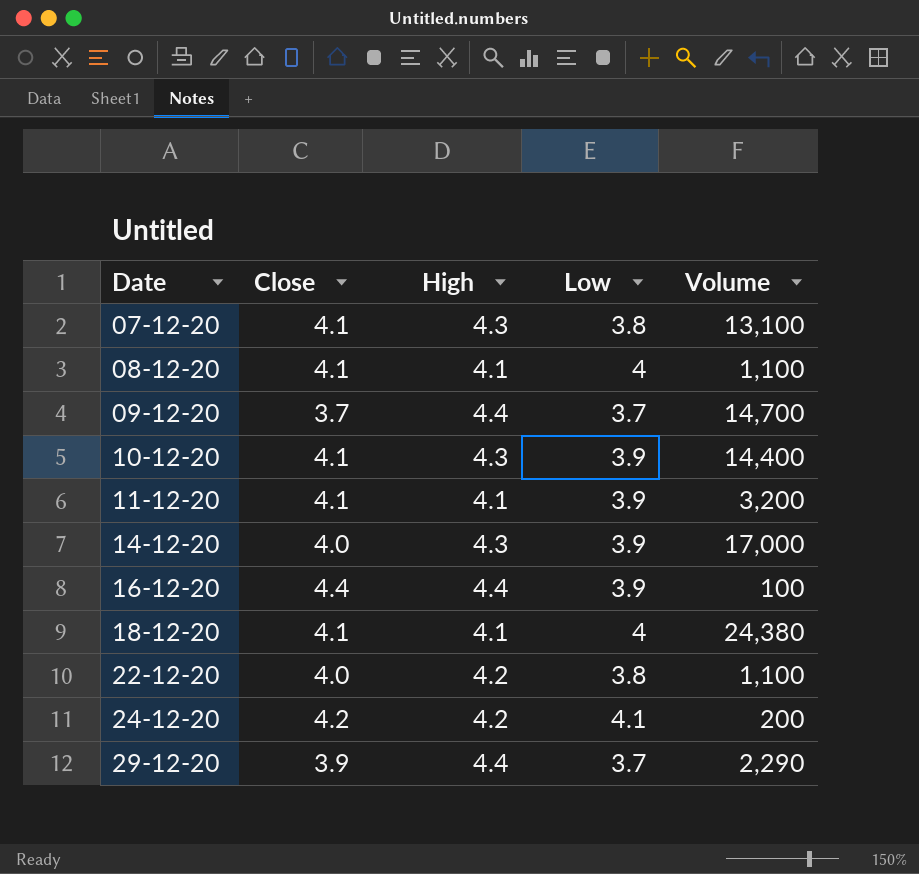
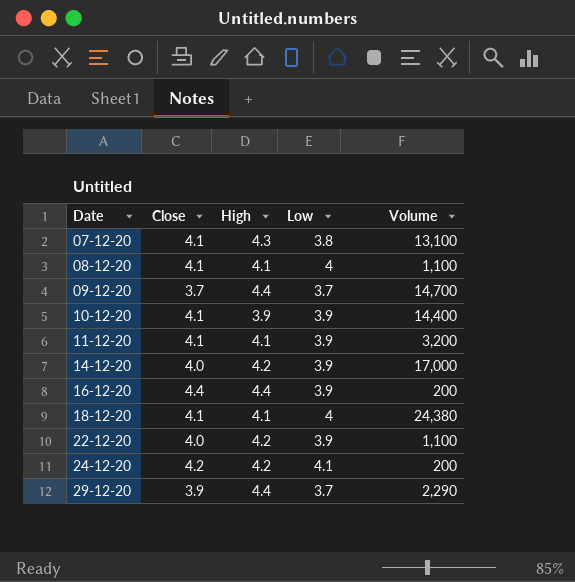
10-12-20 | High: 4.3 -> 3.9
14-12-20 | High: 4.3 -> 4.2
16-12-20 | Volume: 100 -> 200
22-12-20 | Low: 3.8 -> 3.9

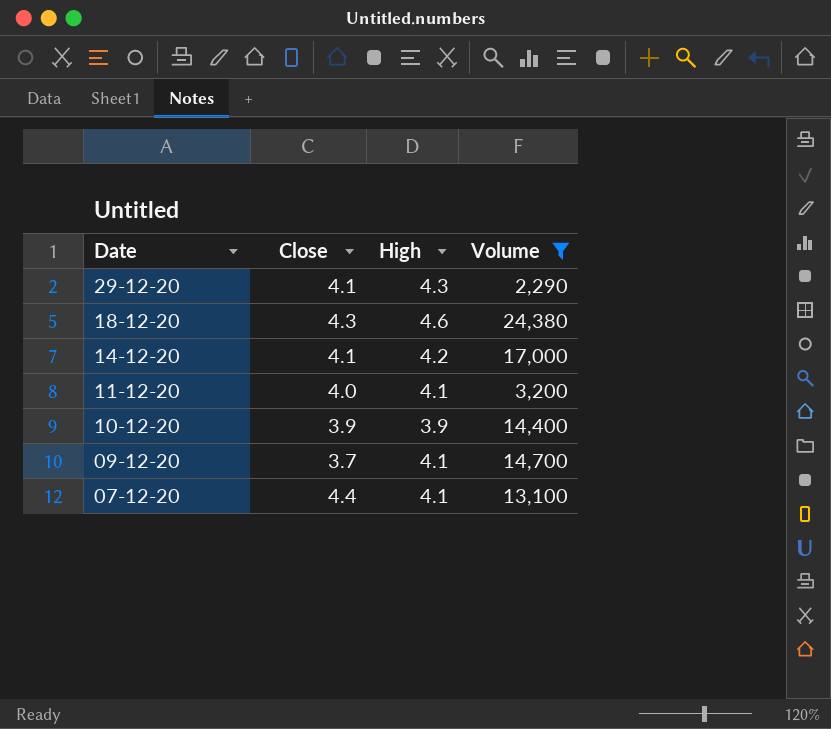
filter: none -> Volume >= 2,290
row order: Date ascending -> Date descending
column Low | position: 4 -> none
29-12-20 | Close: 3.9 -> 4.1
29-12-20 | High: 4.4 -> 4.3
18-12-20 | Close: 4.1 -> 4.3
18-12-20 | High: 4.1 -> 4.6
14-12-20 | Close: 4.0 -> 4.1
11-12-20 | Close: 4.1 -> 4.0
10-12-20 | Close: 4.1 -> 3.9
09-12-20 | High: 4.4 -> 4.1
07-12-20 | Close: 4.1 -> 4.4
07-12-20 | High: 4.3 -> 4.1

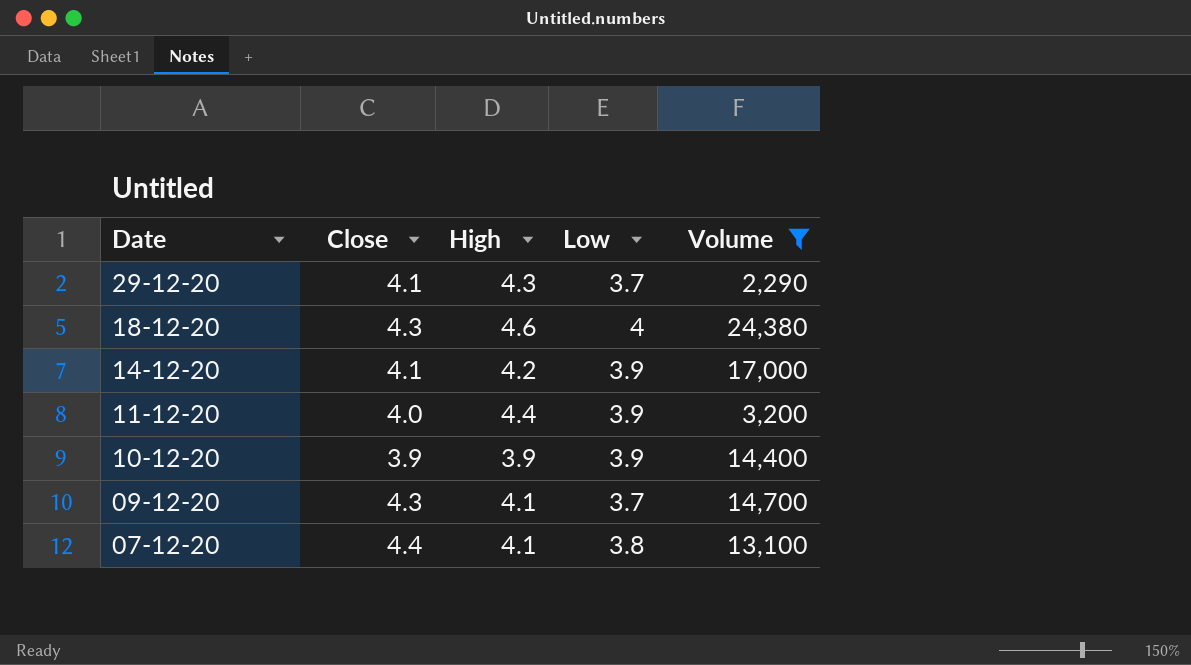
column Low | position: none -> 4
11-12-20 | High: 4.1 -> 4.4
09-12-20 | Close: 3.7 -> 4.3

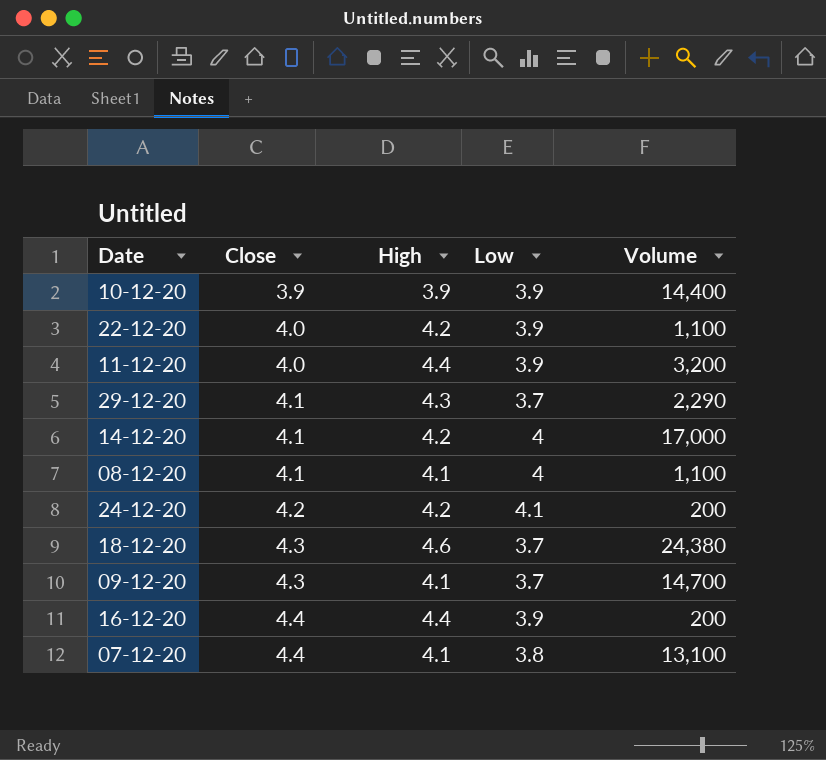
filter: Volume >= 2,290 -> none
row order: Date descending -> Close ascending
14-12-20 | Low: 3.9 -> 4
18-12-20 | Low: 4 -> 3.7

